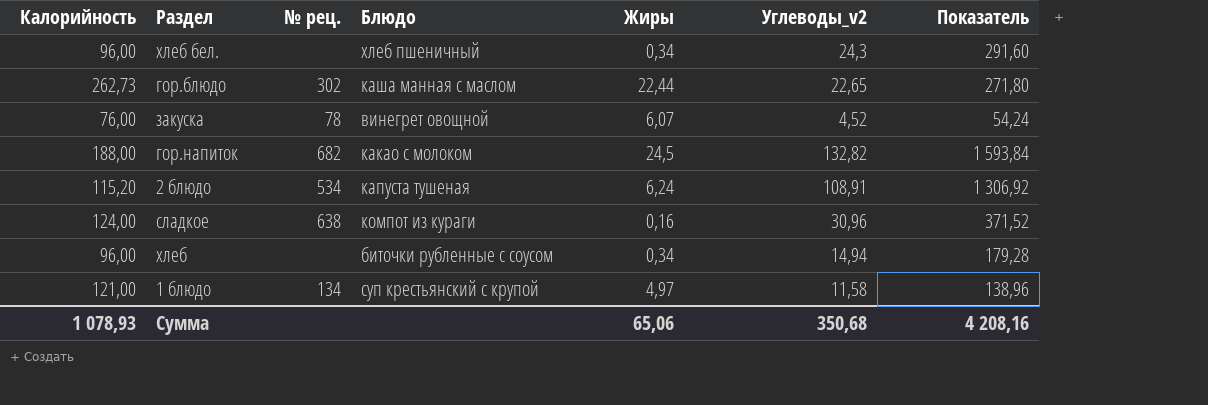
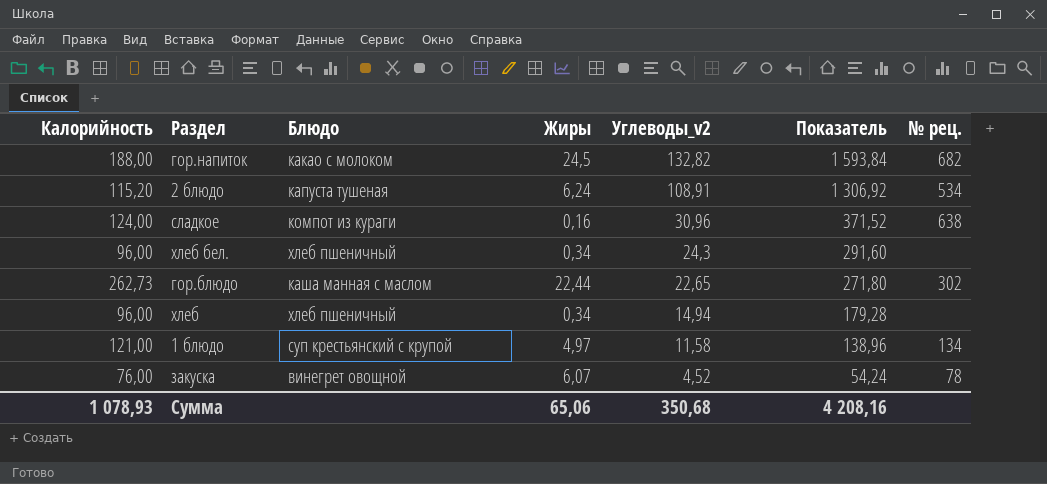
row order: none -> Углеводы_v2 descending
column № рец. | position: 3 -> 7
хлеб | Блюдо: биточки рубленные с соусом -> хлеб пшеничный

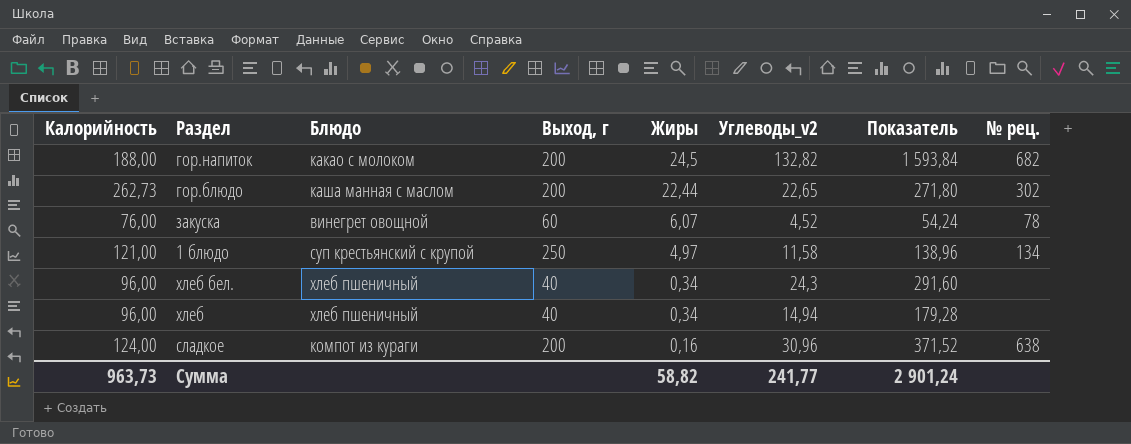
row order: Углеводы_v2 descending -> Жиры descending
column Выход, г | position: none -> 4
row 2 блюдо: 115,20 | капуста тушеная | 6,24 | 108,91 | 1 306,92 | 534 -> none
Сумма | Калорийность: 1 078,93 -> 963,73
Сумма | Жиры: 65,06 -> 58,82
Сумма | Углеводы_v2: 350,68 -> 241,77
Сумма | Показатель: 4 208,16 -> 2 901,24

